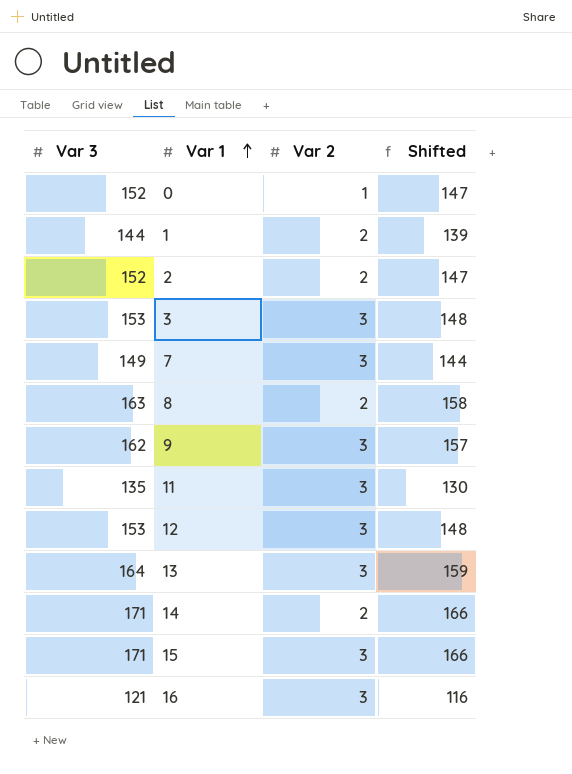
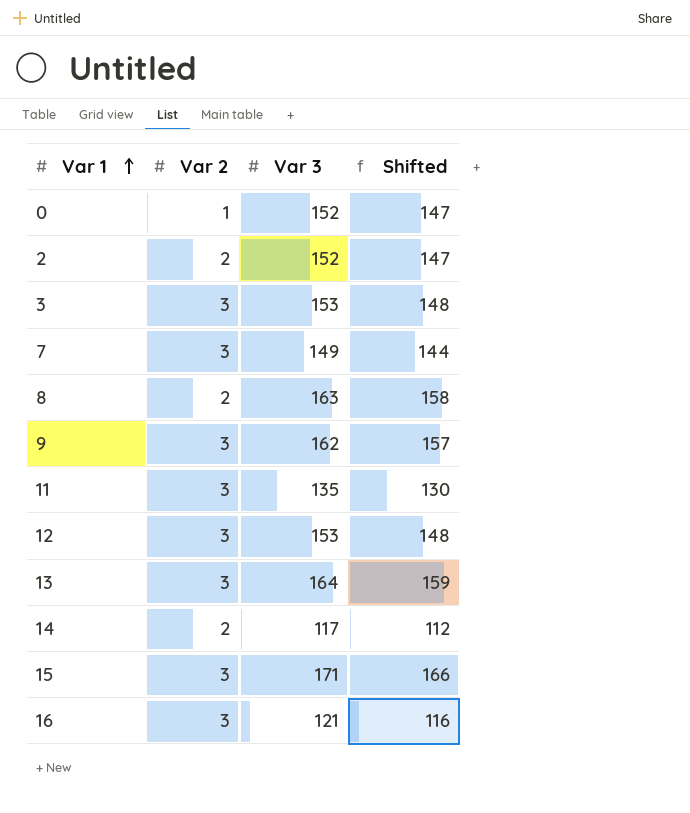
column Var 3 | position: 1 -> 3
row 1: 144 | 2 | 139 -> none
14 | Var 3: 171 -> 117
14 | Shifted: 166 -> 112

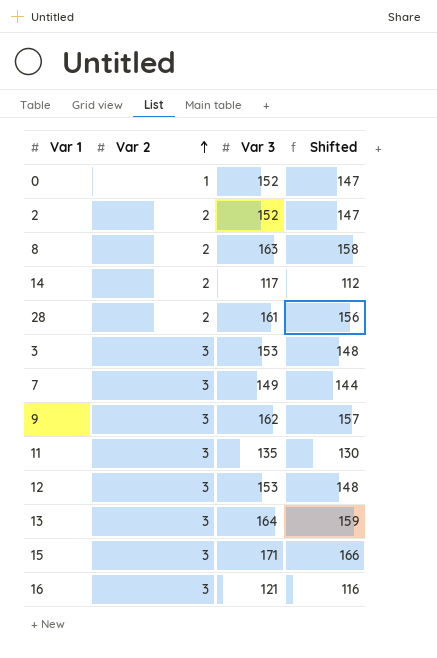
row order: Var 1 ascending -> Var 2 ascending
row 28: none -> 2 | 161 | 156

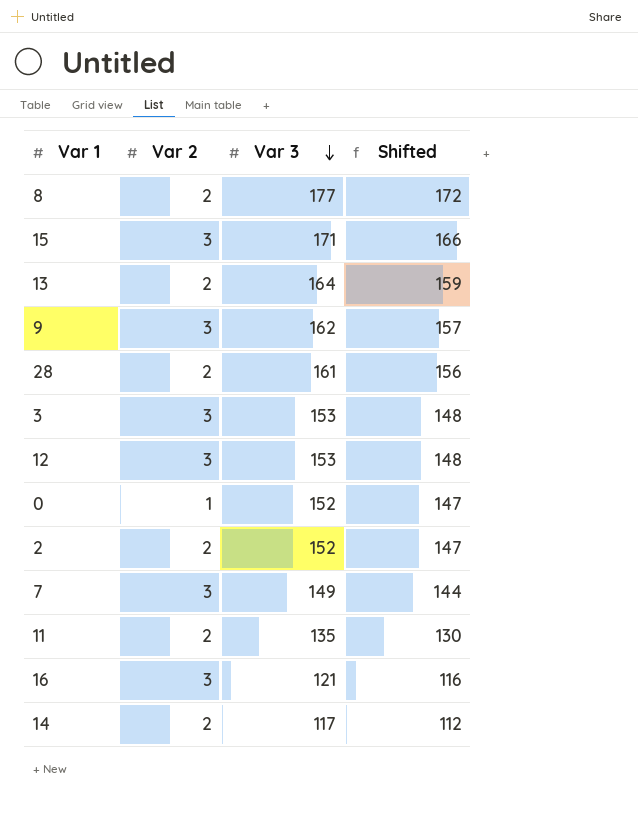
row order: Var 2 ascending -> Var 3 descending
8 | Var 3: 163 -> 177
8 | Shifted: 158 -> 172
13 | Var 2: 3 -> 2
11 | Var 2: 3 -> 2

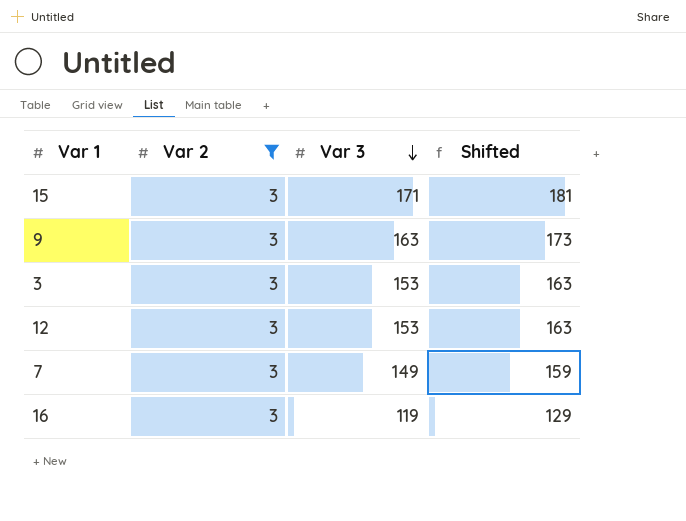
filter: none -> Var 2 = 3
column Shifted | formula: [Var 3] - 5 -> [Var 3] + 10
9 | Var 3: 162 -> 163
16 | Var 3: 121 -> 119

